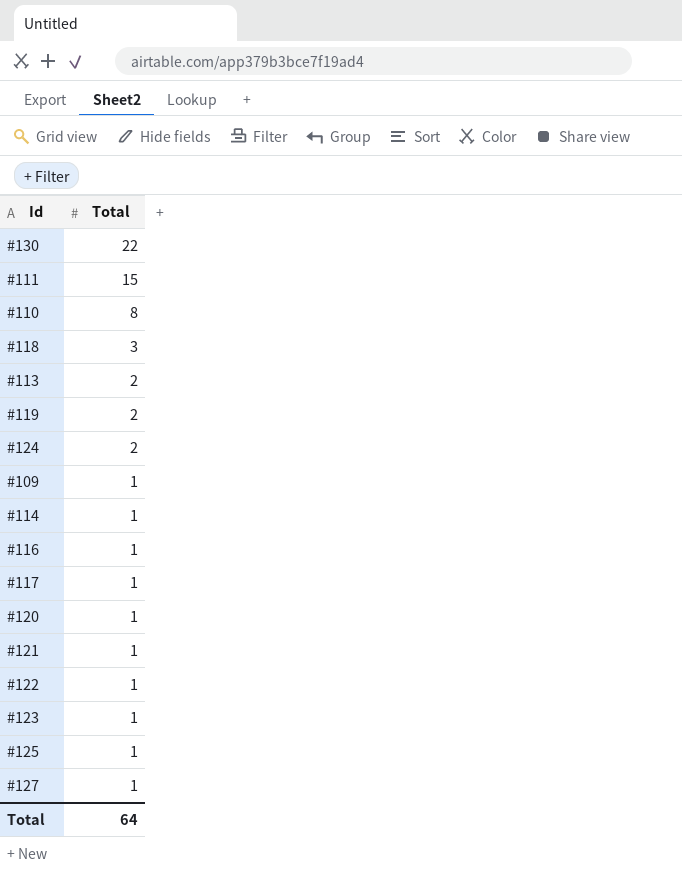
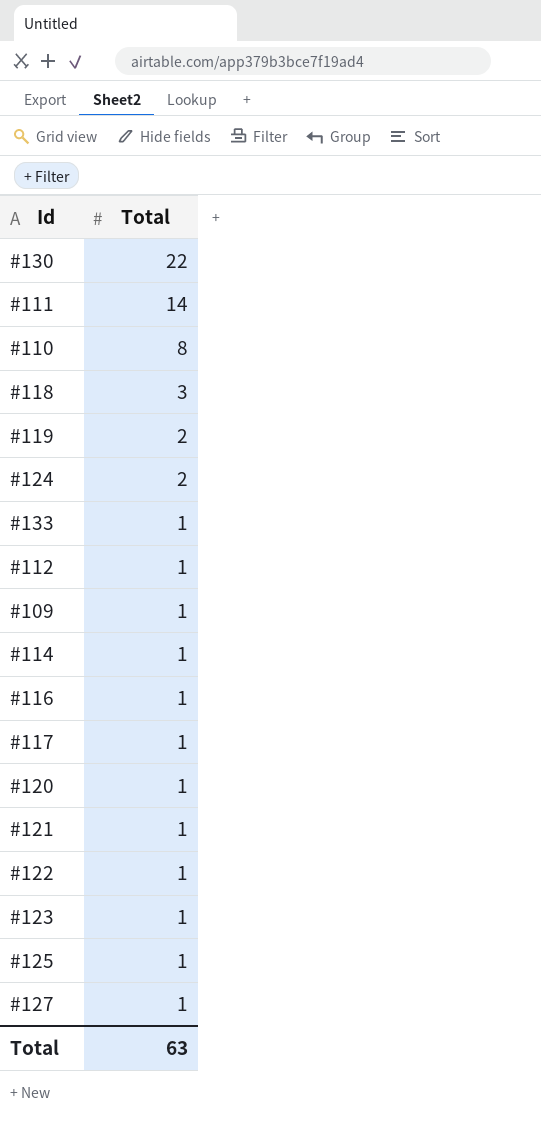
row #113: 2 -> none
#111 | Total: 15 -> 14
row #133: none -> 1
row #112: none -> 1
Total | Total: 64 -> 63

